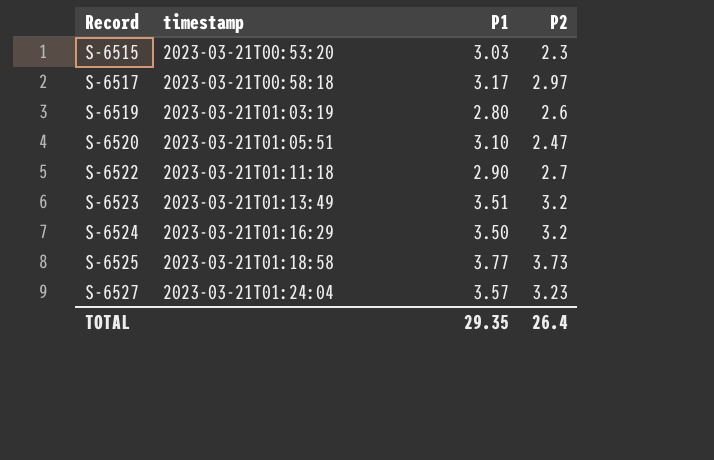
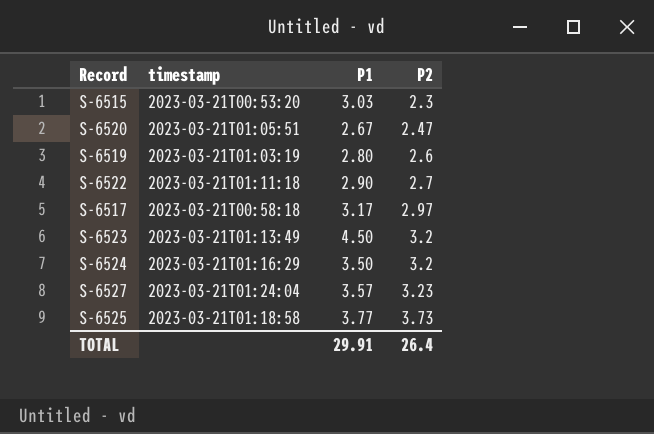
row order: Record ascending -> P2 ascending
S-6520 | P1: 3.10 -> 2.67
S-6523 | P1: 3.51 -> 4.50
TOTAL | P1: 29.35 -> 29.91

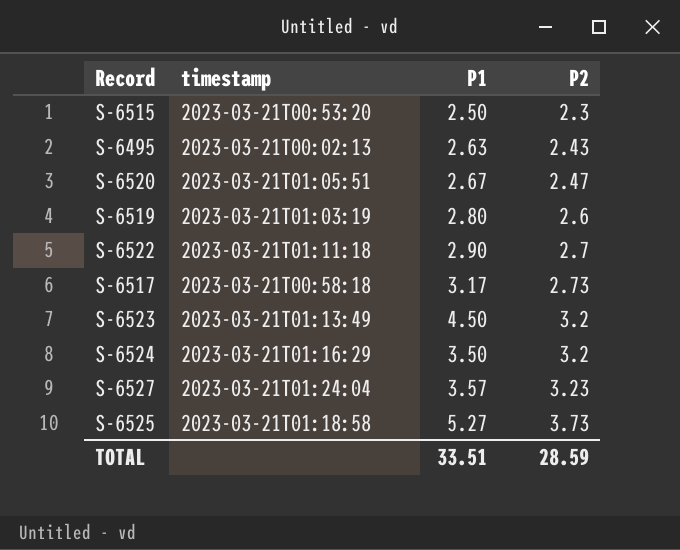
S-6515 | P1: 3.03 -> 2.50
row S-6495: none -> 2023-03-21T00:02:13 | 2.63 | 2.43
S-6517 | P2: 2.97 -> 2.73
S-6525 | P1: 3.77 -> 5.27
TOTAL | P1: 29.91 -> 33.51
TOTAL | P2: 26.4 -> 28.59

